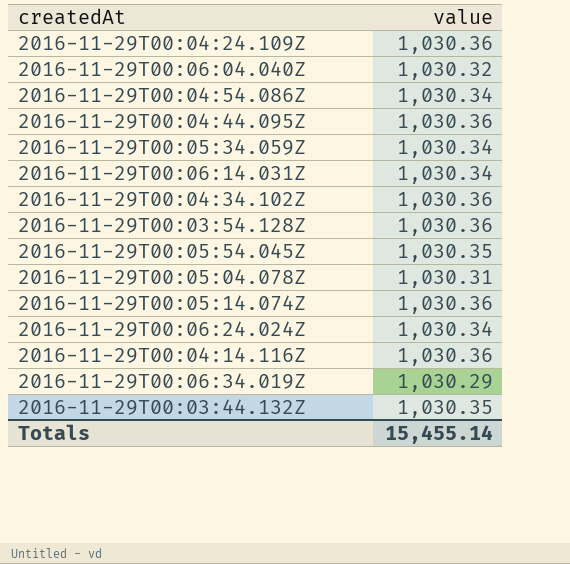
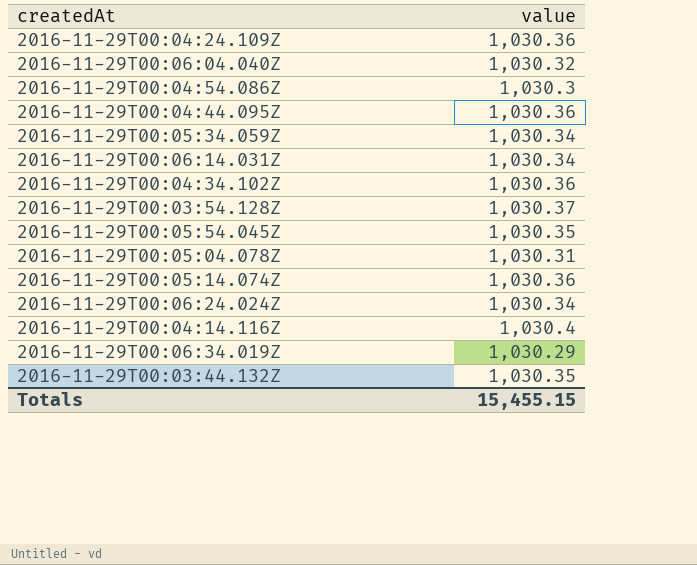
2016-11-29T00:04:54.086Z | value: 1,030.34 -> 1,030.3
2016-11-29T00:03:54.128Z | value: 1,030.36 -> 1,030.37
2016-11-29T00:04:14.116Z | value: 1,030.36 -> 1,030.4
Totals | value: 15,455.14 -> 15,455.15

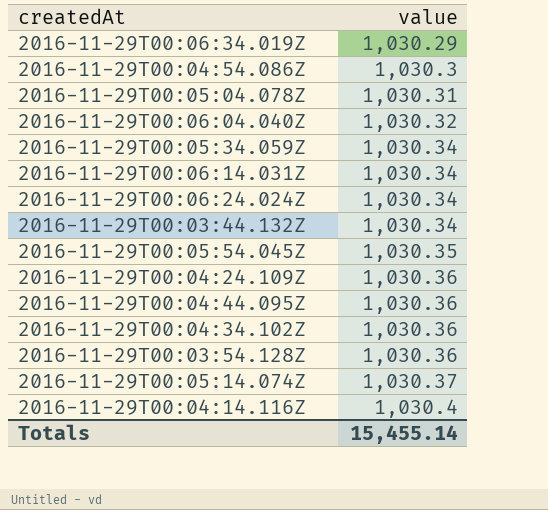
row order: none -> value ascending
2016-11-29T00:03:44.132Z | value: 1,030.35 -> 1,030.34
2016-11-29T00:03:54.128Z | value: 1,030.37 -> 1,030.36
2016-11-29T00:05:14.074Z | value: 1,030.36 -> 1,030.37
Totals | value: 15,455.15 -> 15,455.14

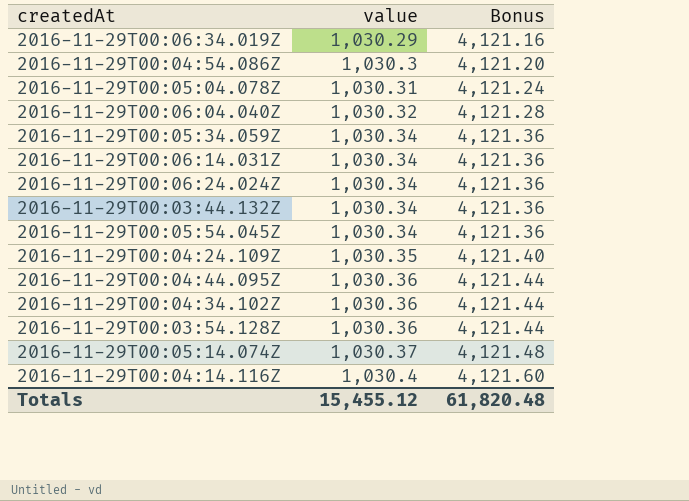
column Bonus | formula: none -> [value] * 4
2016-11-29T00:05:54.045Z | value: 1,030.35 -> 1,030.34
2016-11-29T00:04:24.109Z | value: 1,030.36 -> 1,030.35
Totals | value: 15,455.14 -> 15,455.12

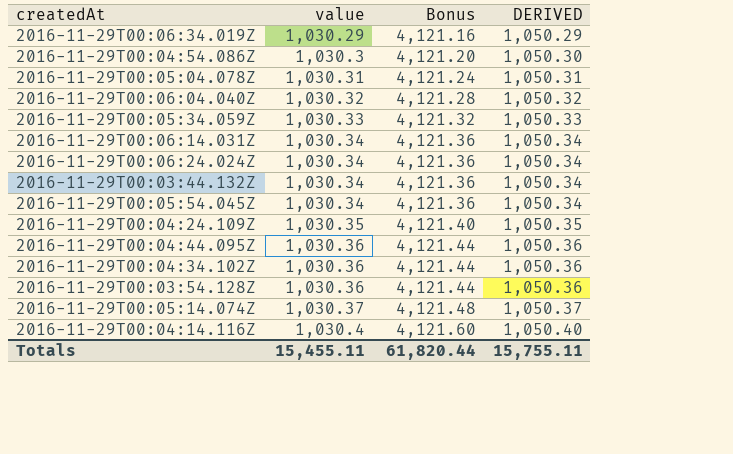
column DERIVED | formula: none -> [value] + 20
2016-11-29T00:05:34.059Z | value: 1,030.34 -> 1,030.33
2016-11-29T00:05:34.059Z | Bonus: 4,121.36 -> 4,121.32
Totals | value: 15,455.12 -> 15,455.11
Totals | Bonus: 61,820.48 -> 61,820.44

